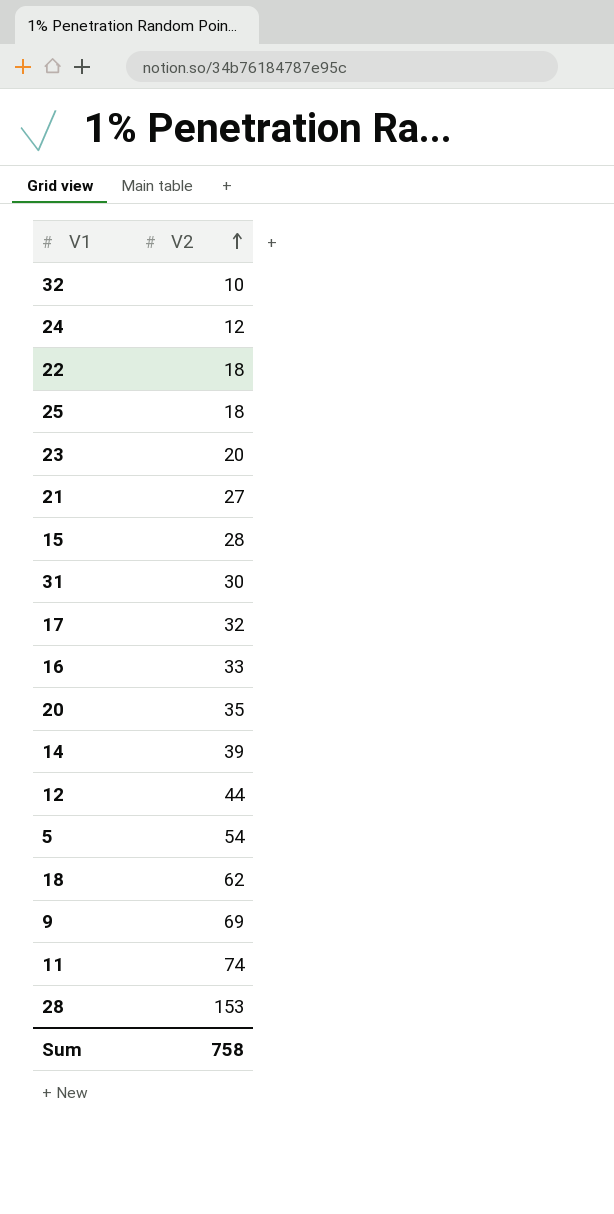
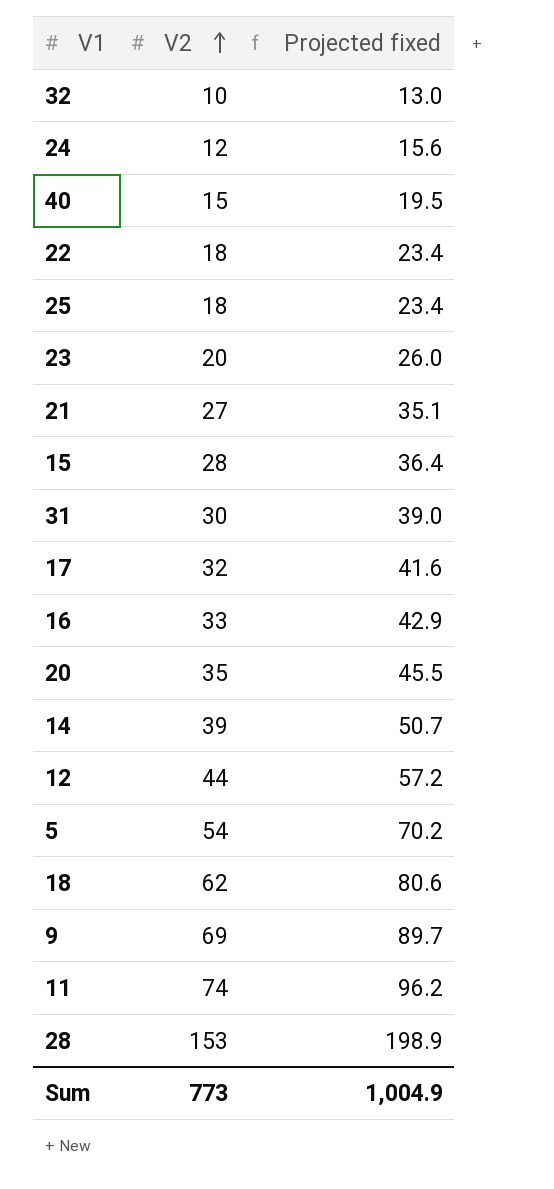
column Projected fixed | formula: none -> [V2] * 1.3
row 40: none -> 15 | 19.5
Sum | V2: 758 -> 773

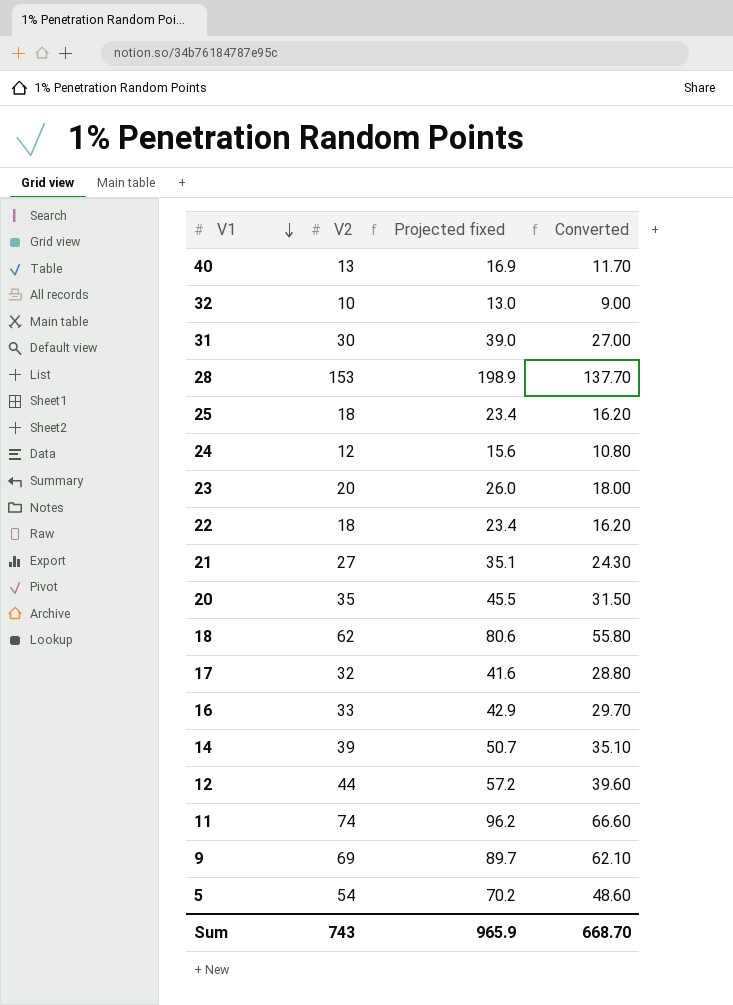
row order: V2 ascending -> V1 descending
column Converted | formula: none -> [V2] * 0.9
row 15: 28 | 36.4 -> none
40 | V2: 15 -> 13
40 | Projected fixed: 19.5 -> 16.9
Sum | V2: 773 -> 743
Sum | Projected fixed: 1,004.9 -> 965.9

